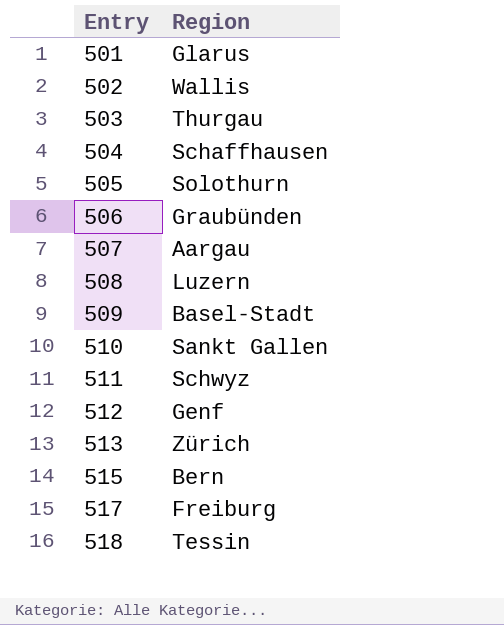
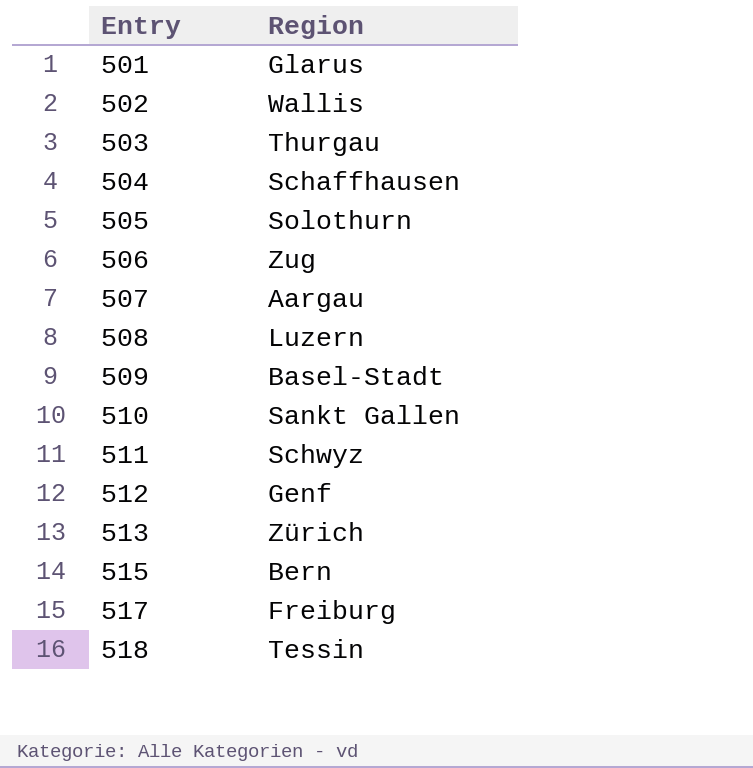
506 | Region: Graubünden -> Zug

